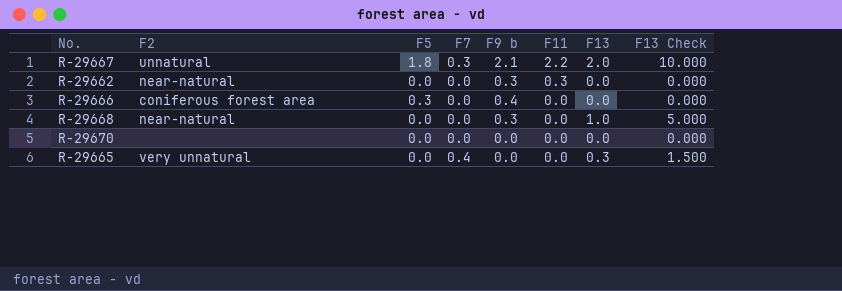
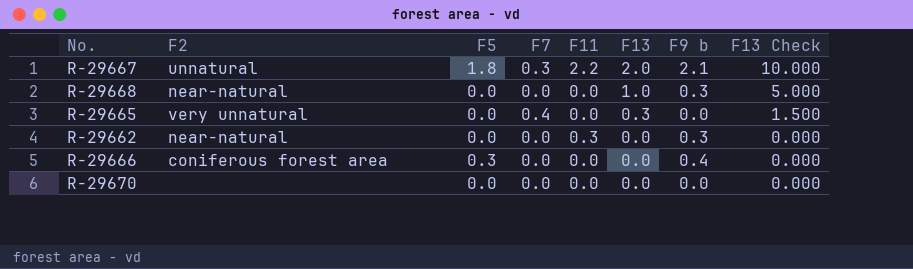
row order: F11 descending -> F13 descending
column F9 b | position: 5 -> 7

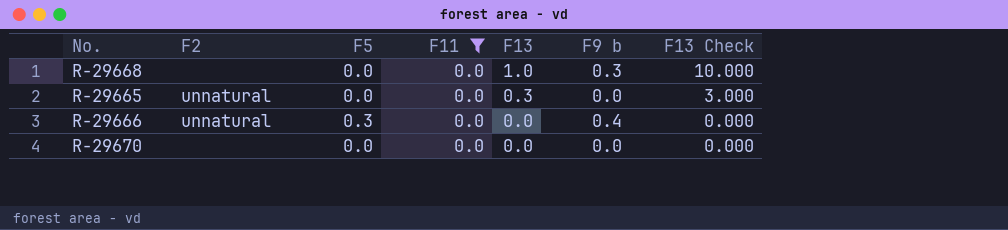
filter: none -> F11 = 0.0
column F7 | position: 4 -> none
column F13 Check | formula: [F13] * 5 -> [F13] * 10
R-29668 | F2: near-natural -> none
R-29665 | F2: very unnatural -> unnatural
R-29666 | F2: coniferous forest area -> unnatural

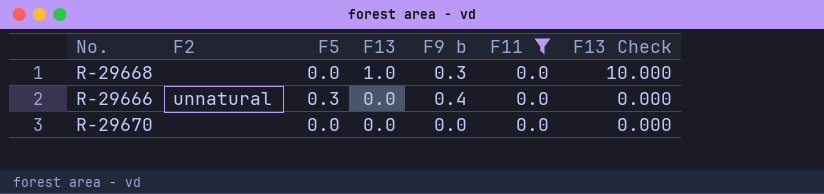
column F11 | position: 4 -> 6
row R-29665: unnatural | 0.0 | 0.0 | 0.3 | 0.0 | 3.000 -> none

